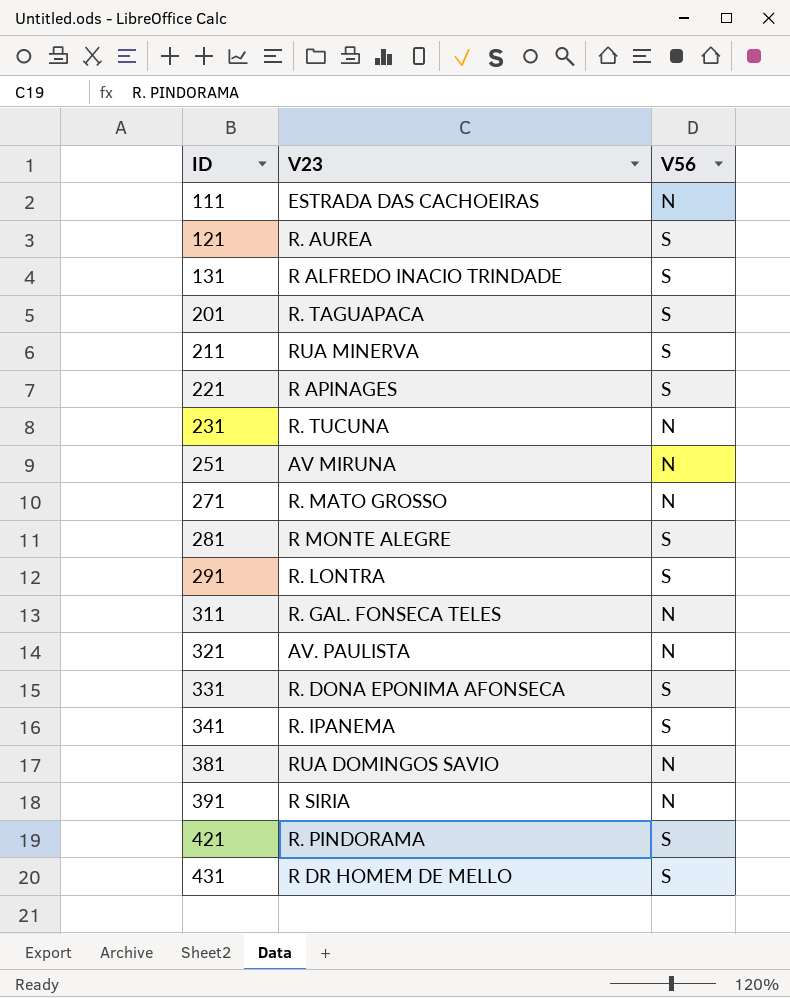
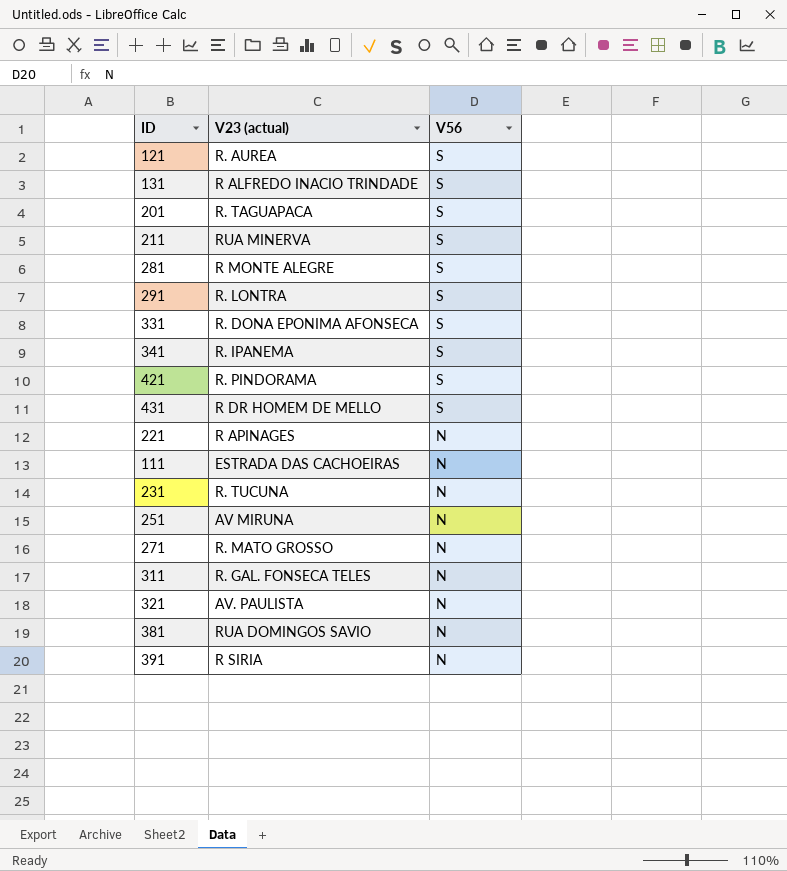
row order: ID ascending -> V56 descending
column name: V23 -> V23 (actual)
221 | V56: S -> N

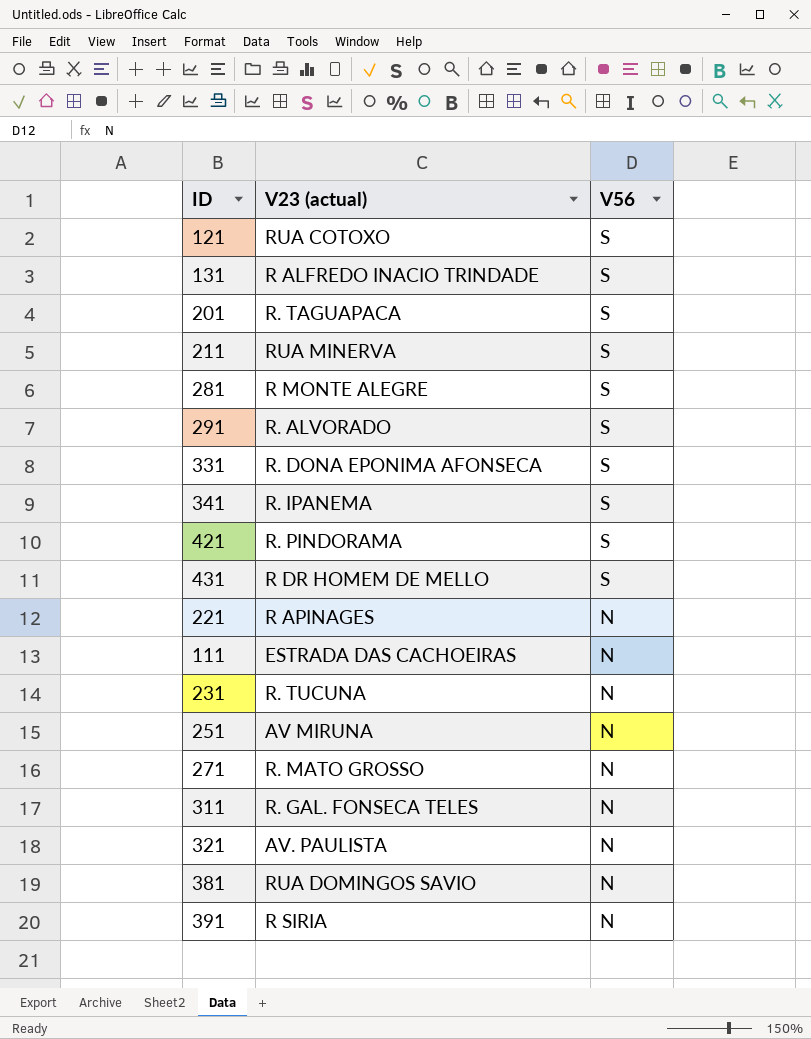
121 | V23 (actual): R. AUREA -> RUA COTOXO
291 | V23 (actual): R. LONTRA -> R. ALVORADO

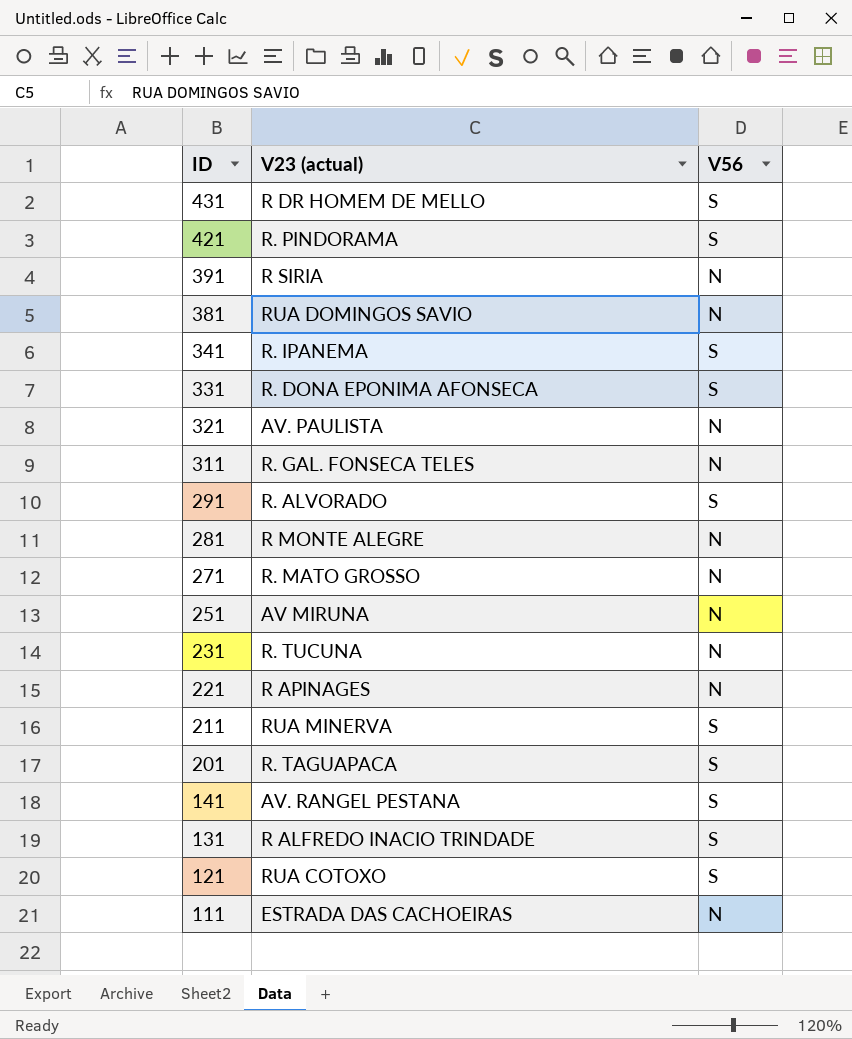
row order: V56 descending -> ID descending
281 | V56: S -> N
row 141: none -> AV. RANGEL PESTANA | S

